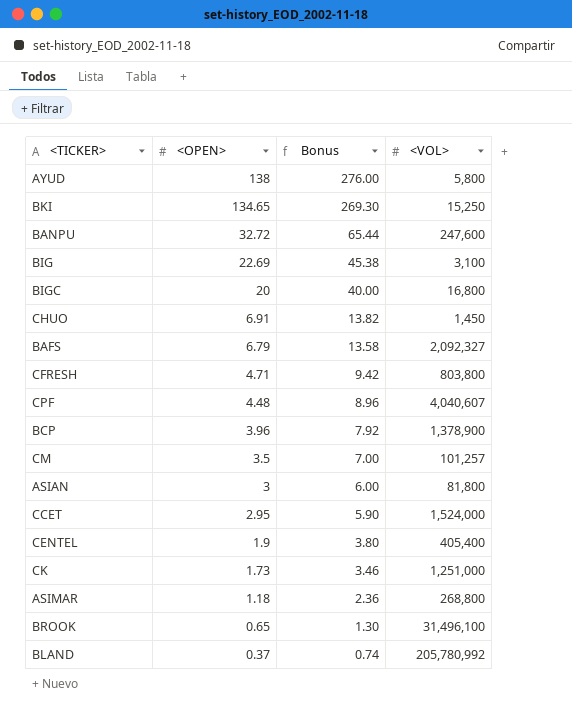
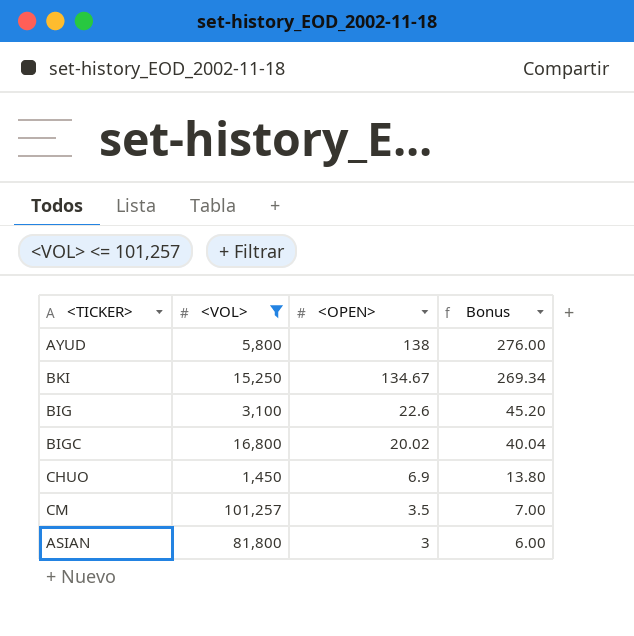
filter: none -> <VOL> <= 101,257
column <VOL> | position: 4 -> 2
BKI | <OPEN>: 134.65 -> 134.67
BKI | Bonus: 269.30 -> 269.34
BIG | <OPEN>: 22.69 -> 22.6
BIG | Bonus: 45.38 -> 45.20
BIGC | <OPEN>: 20 -> 20.02
BIGC | Bonus: 40.00 -> 40.04
CHUO | <OPEN>: 6.91 -> 6.9
CHUO | Bonus: 13.82 -> 13.80

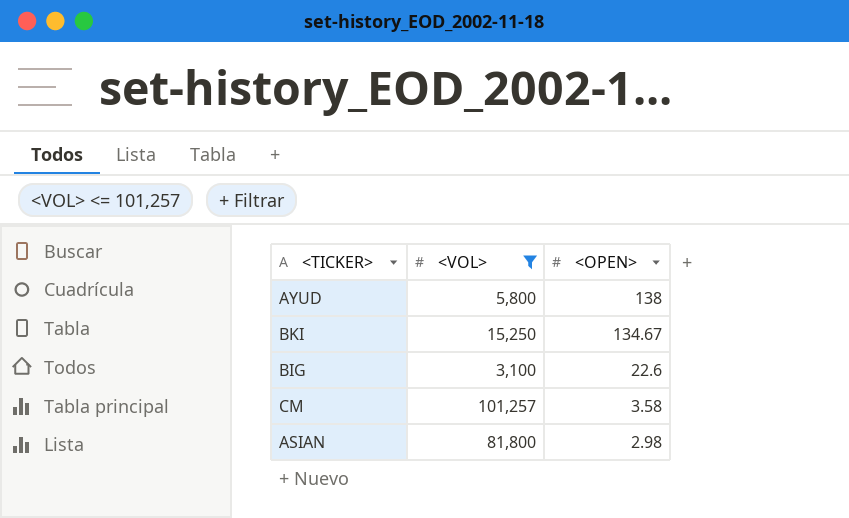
column Bonus | formula: [<OPEN>] * 2 -> none
row BIGC: 16,800 | 20.02 | 40.04 -> none
row CHUO: 1,450 | 6.9 | 13.80 -> none
CM | <OPEN>: 3.5 -> 3.58
ASIAN | <OPEN>: 3 -> 2.98

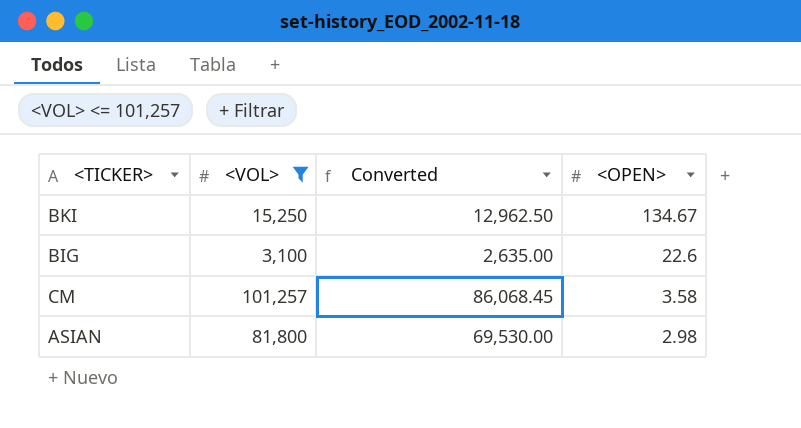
column Converted | formula: none -> [<VOL>] * 0.85
row AYUD: 5,800 | 138 -> none

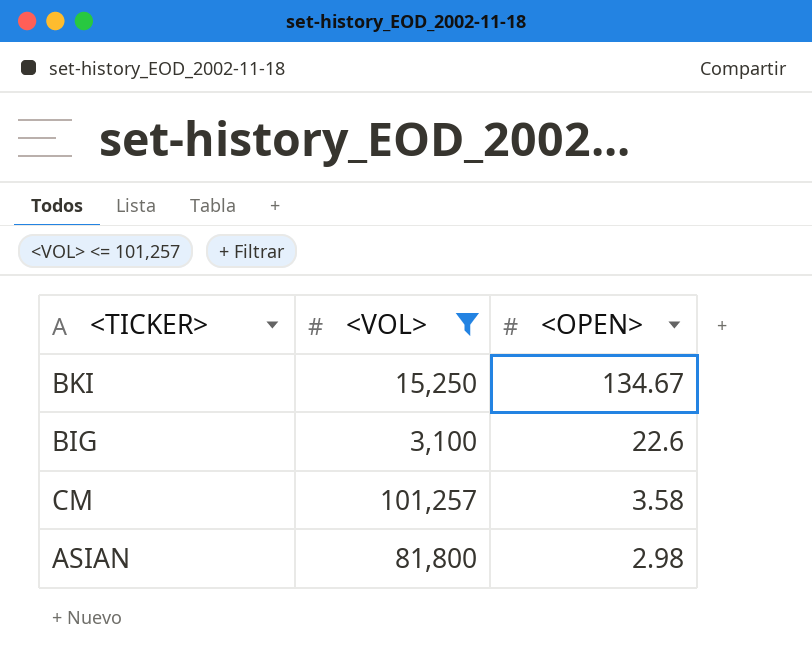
column Converted | formula: [<VOL>] * 0.85 -> none

